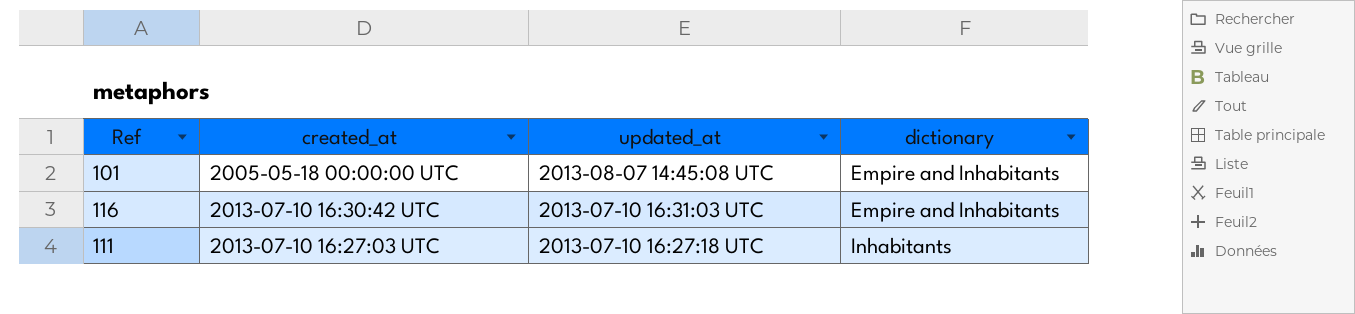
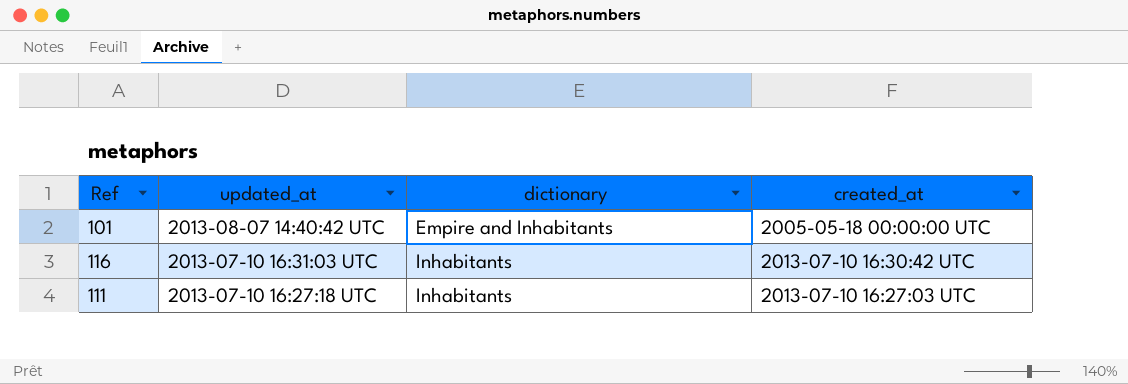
column created_at | position: 2 -> 4
101 | updated_at: 2013-08-07 14:45:08 UTC -> 2013-08-07 14:40:42 UTC
116 | dictionary: Empire and Inhabitants -> Inhabitants

